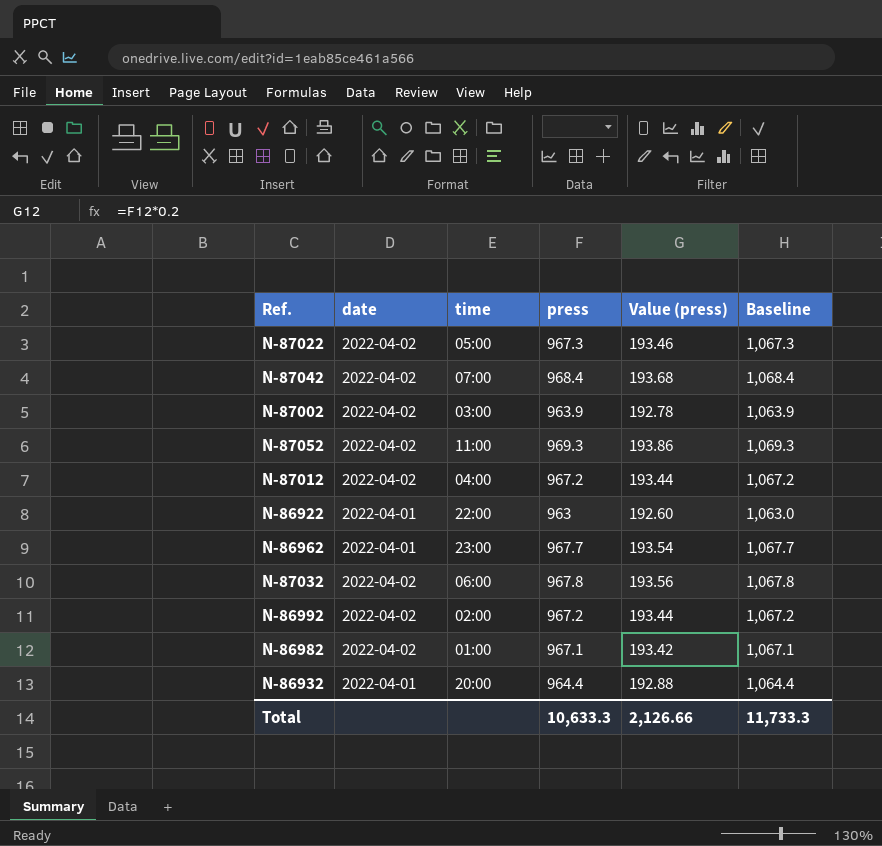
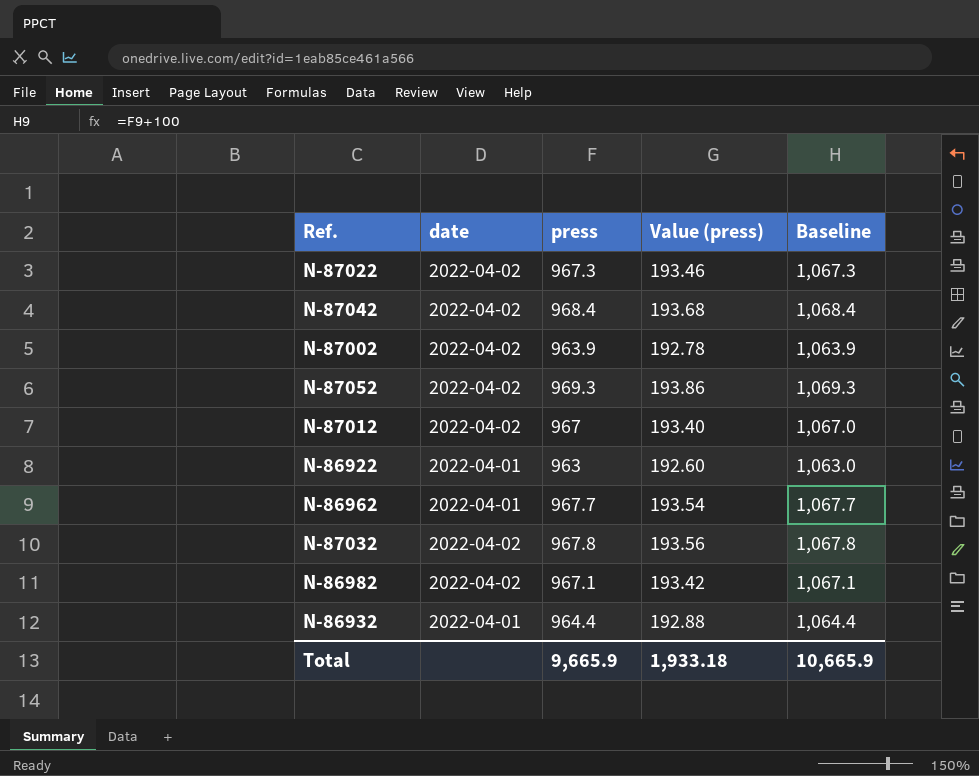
column time | position: 3 -> none
row N-86992: 2022-04-02 | 02:00 | 967.2 | 193.44 | 1,067.2 -> none
N-87012 | press: 967.2 -> 967
N-87012 | Value (press): 193.44 -> 193.40
N-87012 | Baseline: 1,067.2 -> 1,067.0
Total | press: 10,633.3 -> 9,665.9
Total | Value (press): 2,126.66 -> 1,933.18
Total | Baseline: 11,733.3 -> 10,665.9

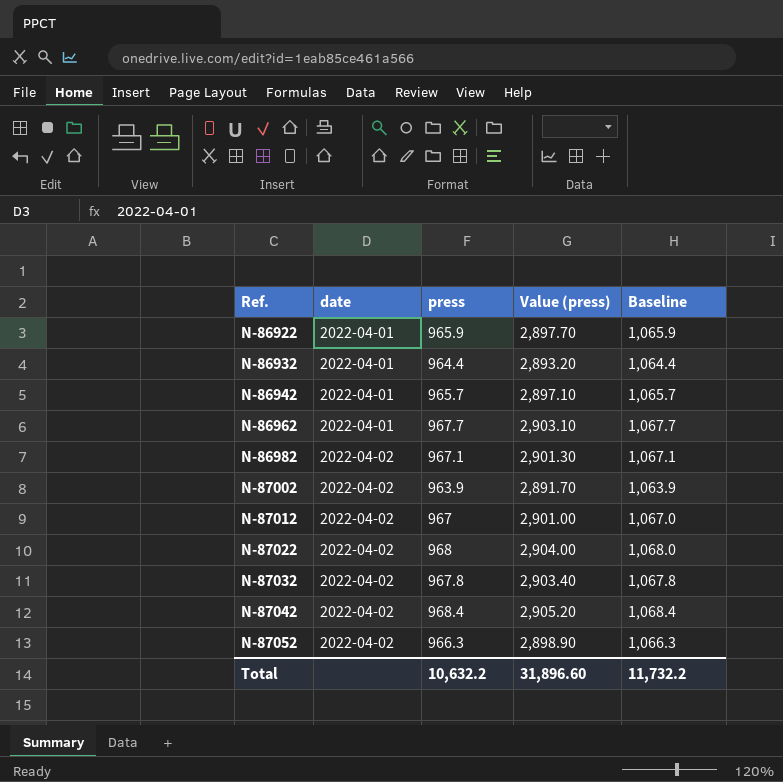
row order: none -> Ref. ascending
column Value (press) | formula: [press] * 0.2 -> [press] * 3
N-86922 | press: 963 -> 965.9
N-86922 | Baseline: 1,063.0 -> 1,065.9
row N-86942: none -> 2022-04-01 | 965.7 | 2,897.10 | 1,065.7
N-87022 | press: 967.3 -> 968
N-87022 | Baseline: 1,067.3 -> 1,068.0
N-87052 | press: 969.3 -> 966.3
N-87052 | Baseline: 1,069.3 -> 1,066.3
Total | press: 9,665.9 -> 10,632.2
Total | Value (press): 1,933.18 -> 31,896.60
Total | Baseline: 10,665.9 -> 11,732.2

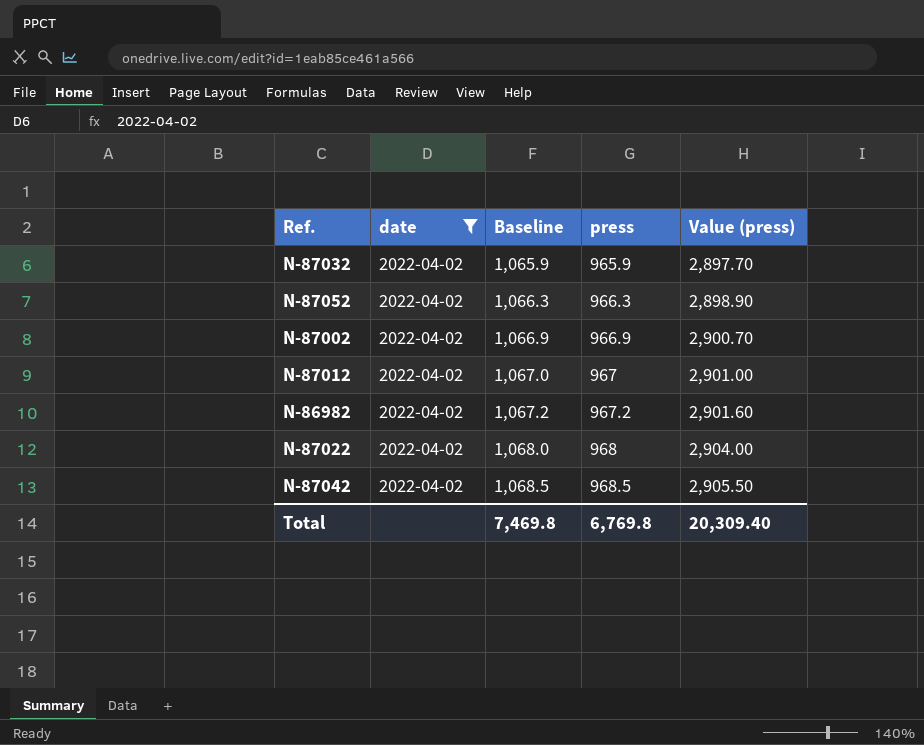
filter: none -> date = 2022-04-02
row order: Ref. ascending -> Baseline ascending
column Baseline | position: 5 -> 3
N-87032 | Baseline: 1,067.8 -> 1,065.9
N-87032 | press: 967.8 -> 965.9
N-87032 | Value (press): 2,903.40 -> 2,897.70
N-87002 | Baseline: 1,063.9 -> 1,066.9
N-87002 | press: 963.9 -> 966.9
N-87002 | Value (press): 2,891.70 -> 2,900.70
N-86982 | Baseline: 1,067.1 -> 1,067.2
N-86982 | press: 967.1 -> 967.2
N-86982 | Value (press): 2,901.30 -> 2,901.60
N-87042 | Baseline: 1,068.4 -> 1,068.5
N-87042 | press: 968.4 -> 968.5
N-87042 | Value (press): 2,905.20 -> 2,905.50
Total | Baseline: 11,732.2 -> 7,469.8
Total | press: 10,632.2 -> 6,769.8
Total | Value (press): 31,896.60 -> 20,309.40

